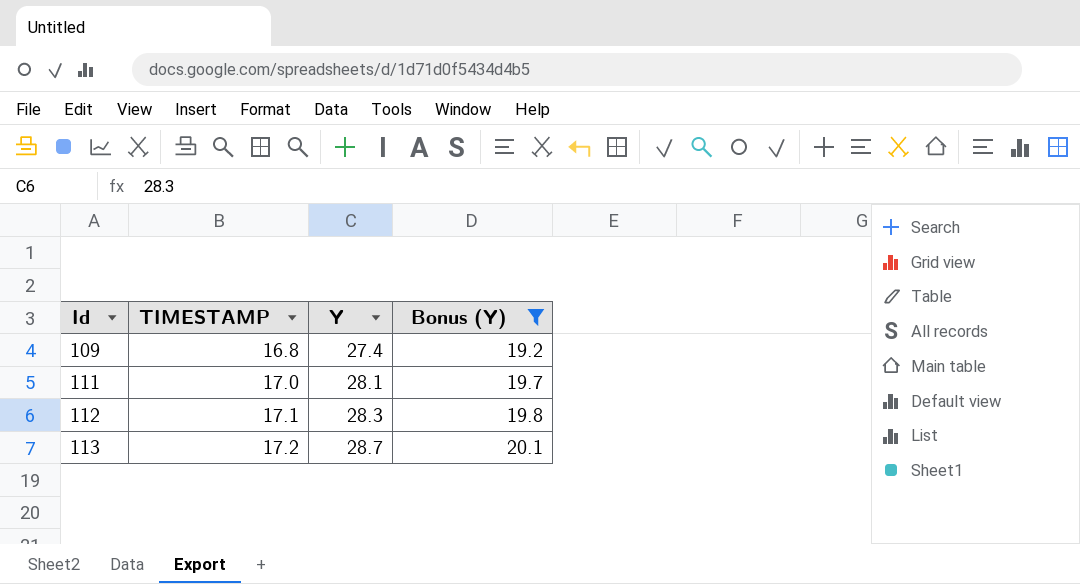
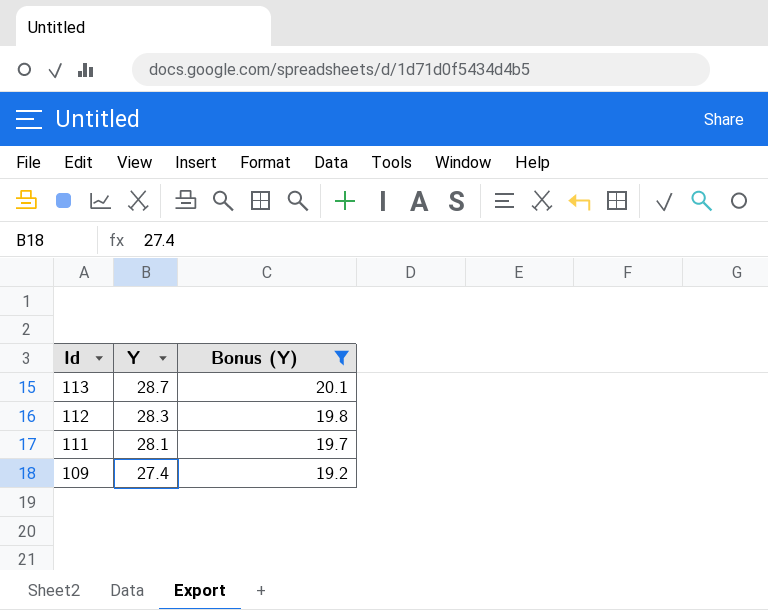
row order: Id ascending -> Id descending
column TIMESTAMP | position: 2 -> none

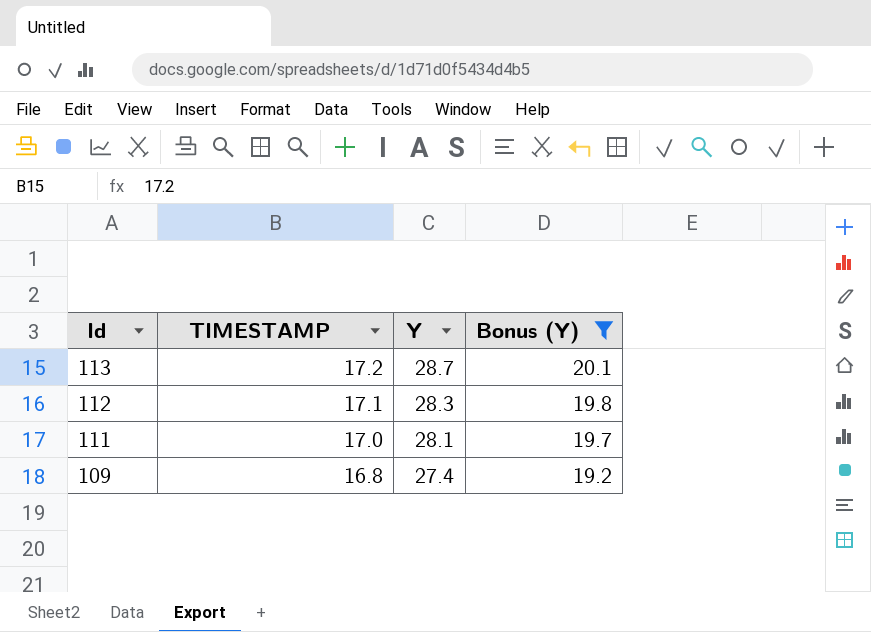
column TIMESTAMP | position: none -> 2

